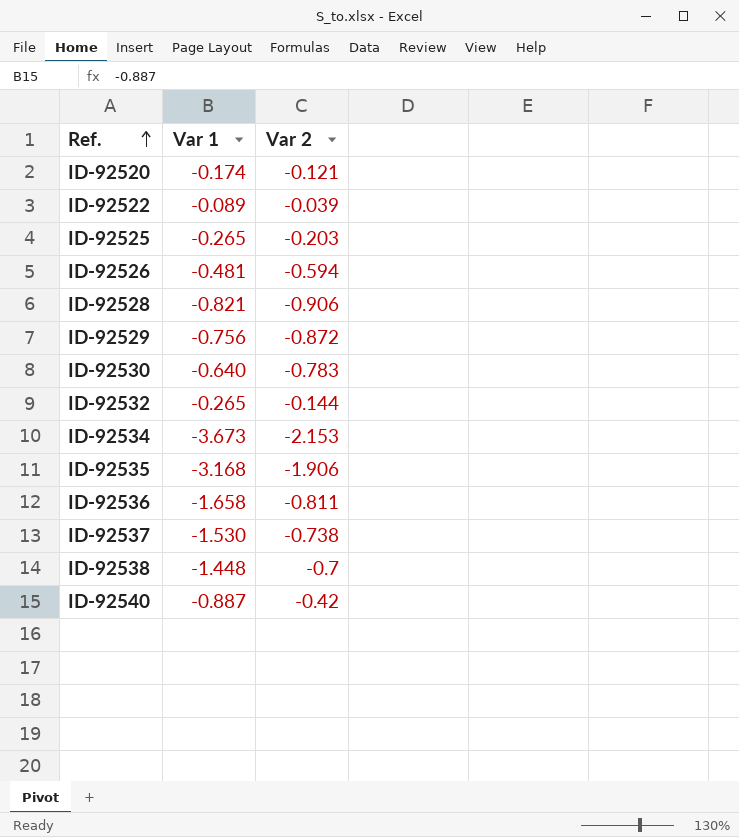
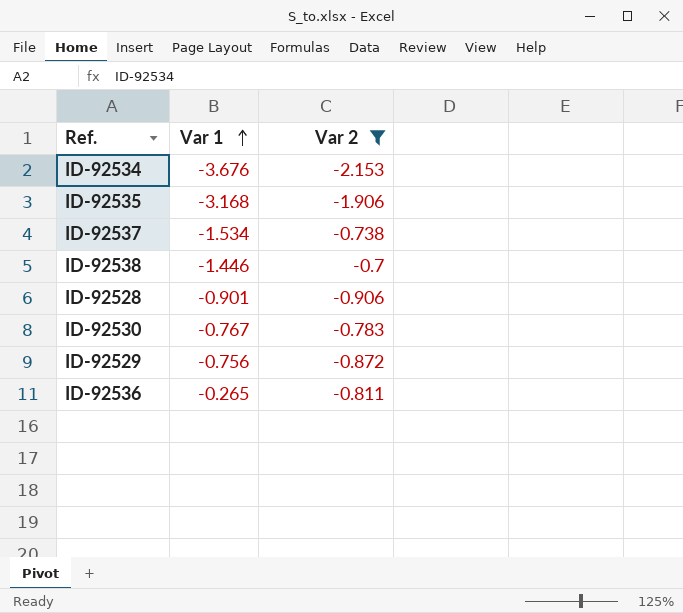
filter: none -> Var 2 <= -0.7
row order: Ref. ascending -> Var 1 ascending
ID-92534 | Var 1: -3.673 -> -3.676
ID-92537 | Var 1: -1.530 -> -1.534
ID-92538 | Var 1: -1.448 -> -1.446
ID-92528 | Var 1: -0.821 -> -0.901
ID-92530 | Var 1: -0.640 -> -0.767
ID-92536 | Var 1: -1.658 -> -0.265

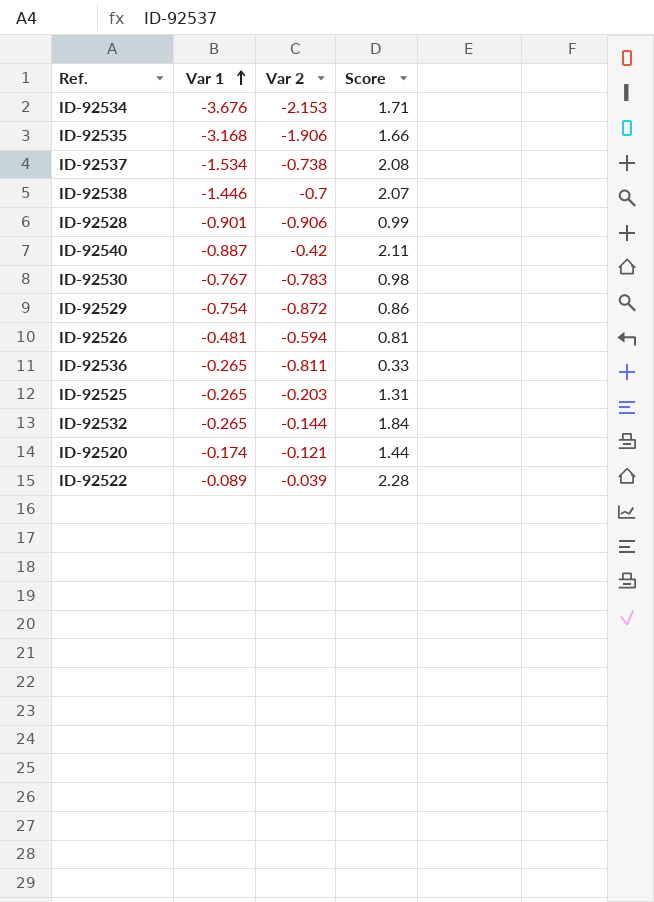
filter: Var 2 <= -0.7 -> none
column Score | formula: none -> [Var 1] / [Var 2]
ID-92529 | Var 1: -0.756 -> -0.754

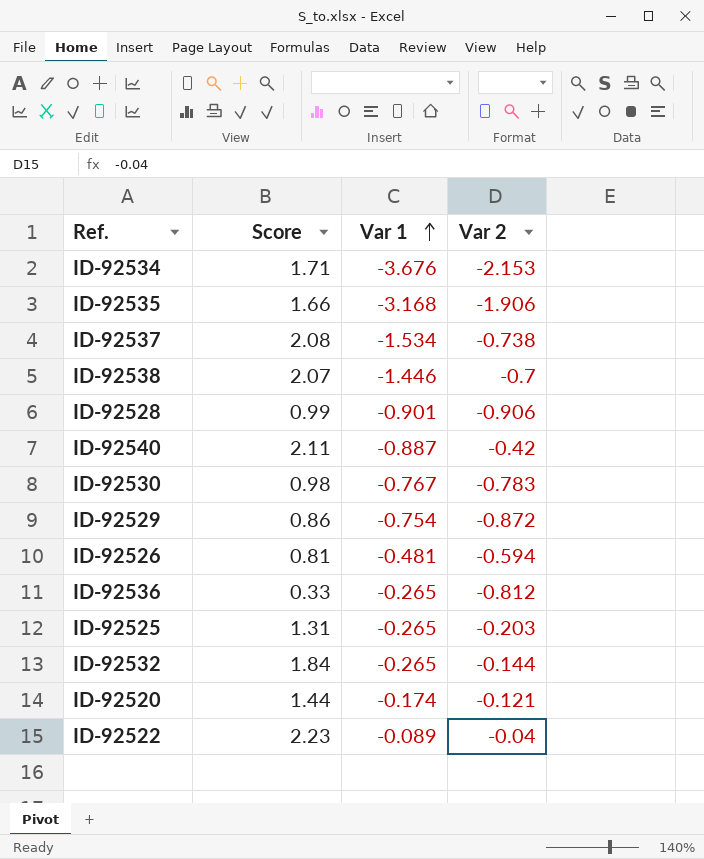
column Score | position: 4 -> 2
ID-92536 | Var 2: -0.811 -> -0.812
ID-92522 | Score: 2.28 -> 2.23
ID-92522 | Var 2: -0.039 -> -0.04

